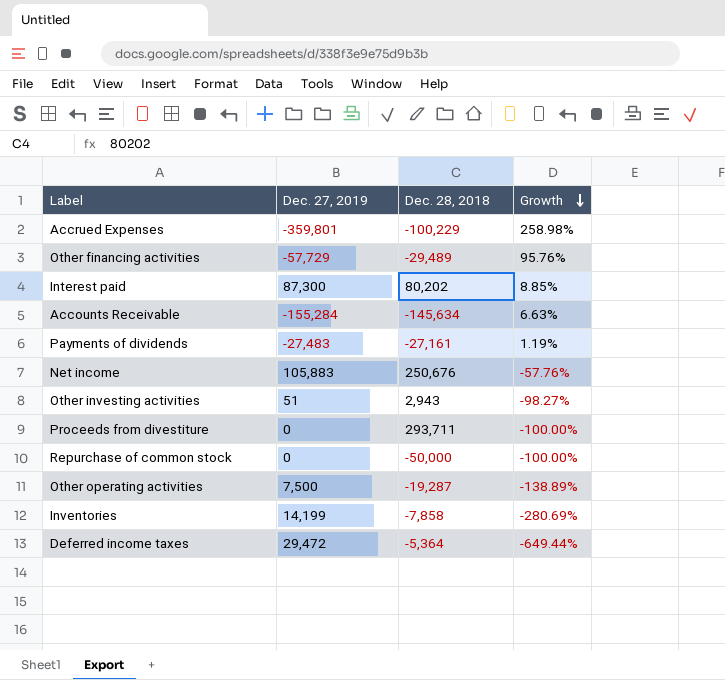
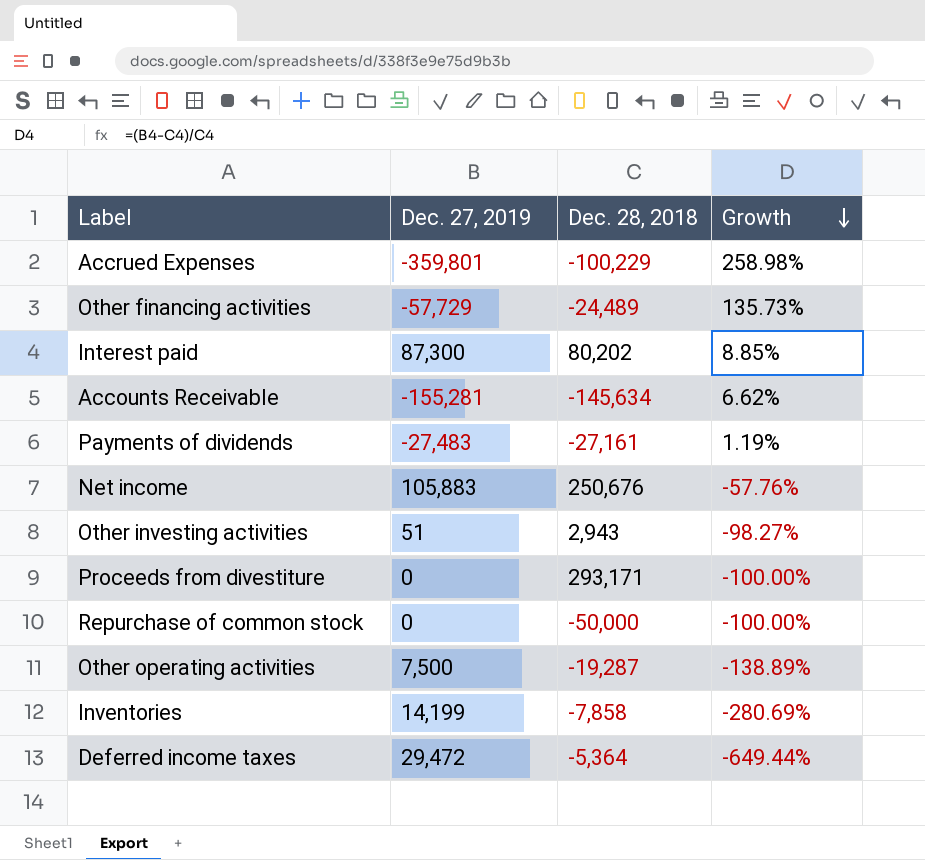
Other financing activities | Dec. 28, 2018: -29,489 -> -24,489
Other financing activities | Growth: 95.76% -> 135.73%
Accounts Receivable | Dec. 27, 2019: -155,284 -> -155,281
Accounts Receivable | Growth: 6.63% -> 6.62%
Proceeds from divestiture | Dec. 28, 2018: 293,711 -> 293,171

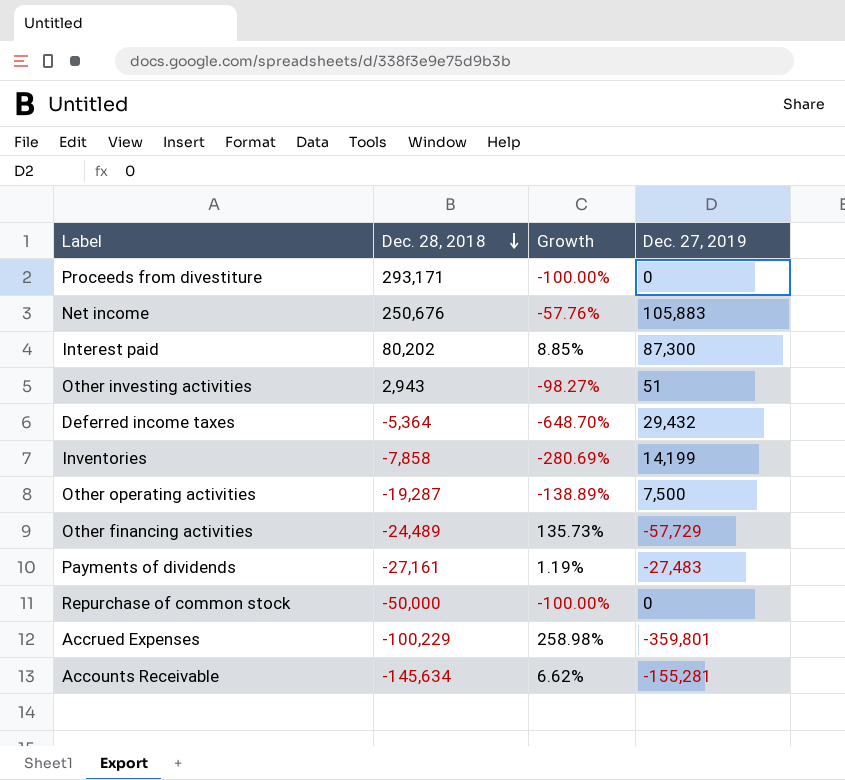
row order: Growth descending -> Dec. 28, 2018 descending
column Dec. 27, 2019 | position: 2 -> 4
Deferred income taxes | Growth: -649.44% -> -648.70%
Deferred income taxes | Dec. 27, 2019: 29,472 -> 29,432

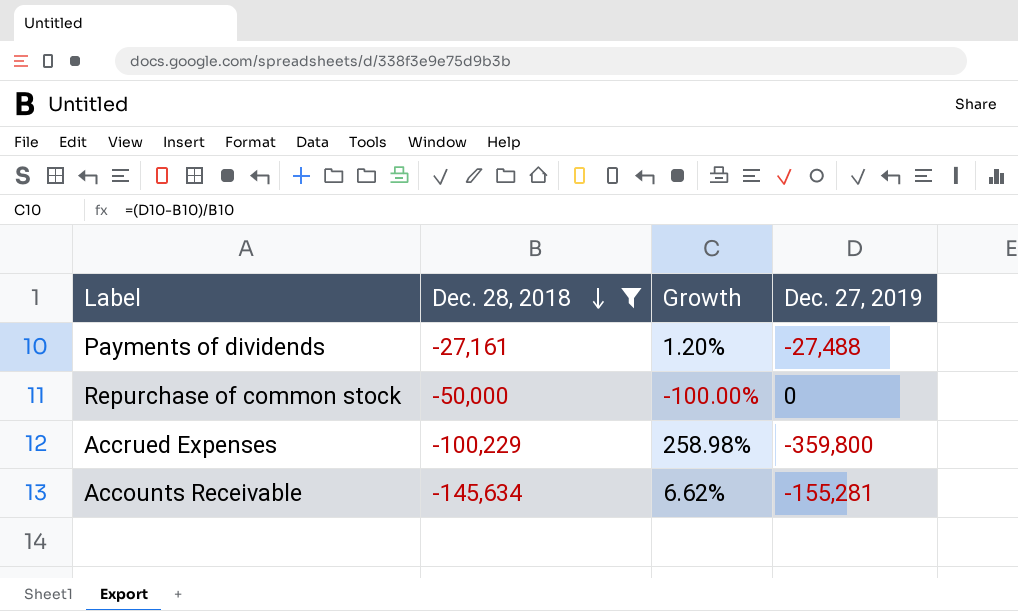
filter: none -> Dec. 28, 2018 <= -27,161
Payments of dividends | Growth: 1.19% -> 1.20%
Payments of dividends | Dec. 27, 2019: -27,483 -> -27,488
Accrued Expenses | Dec. 27, 2019: -359,801 -> -359,800

